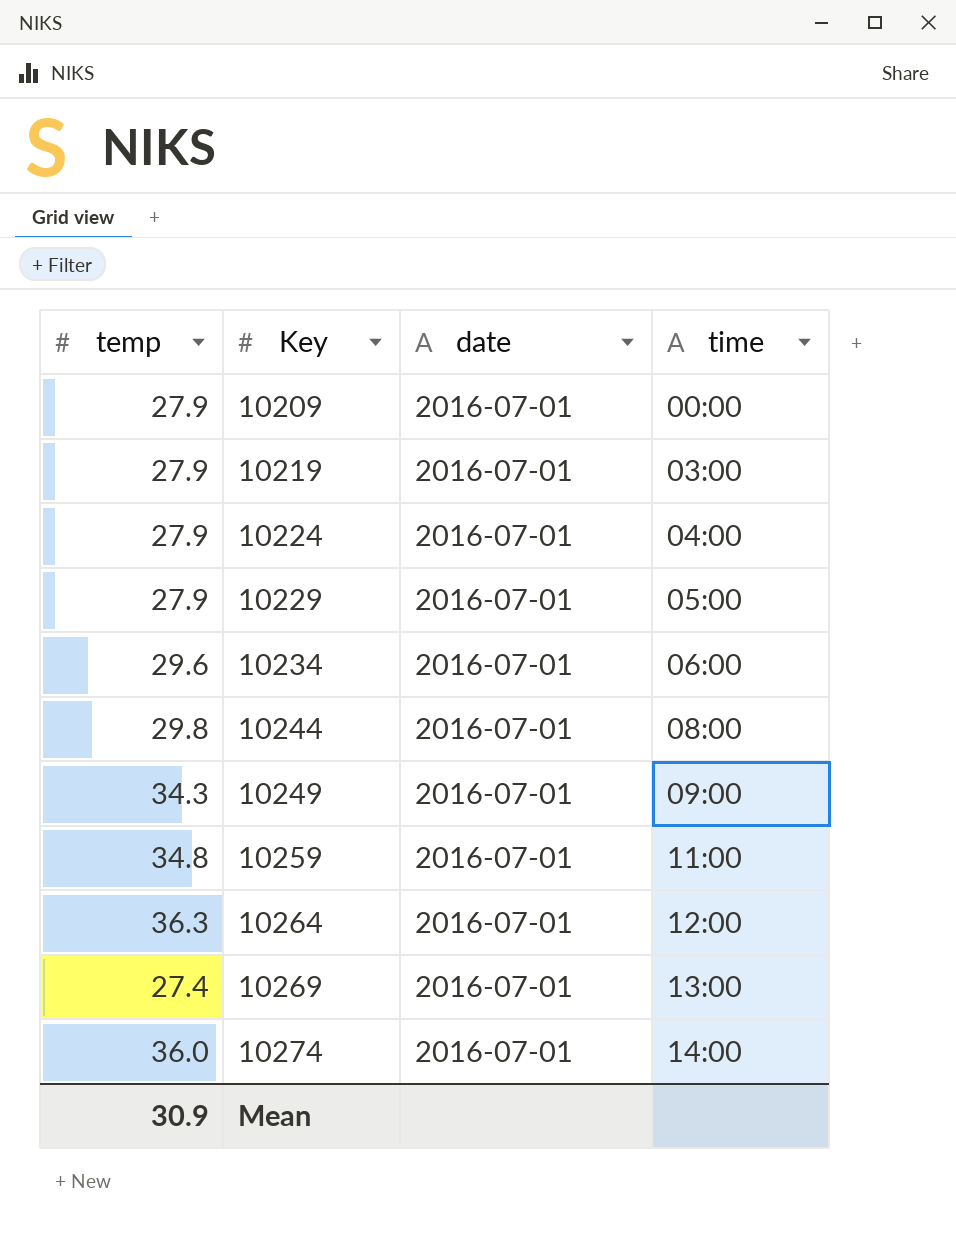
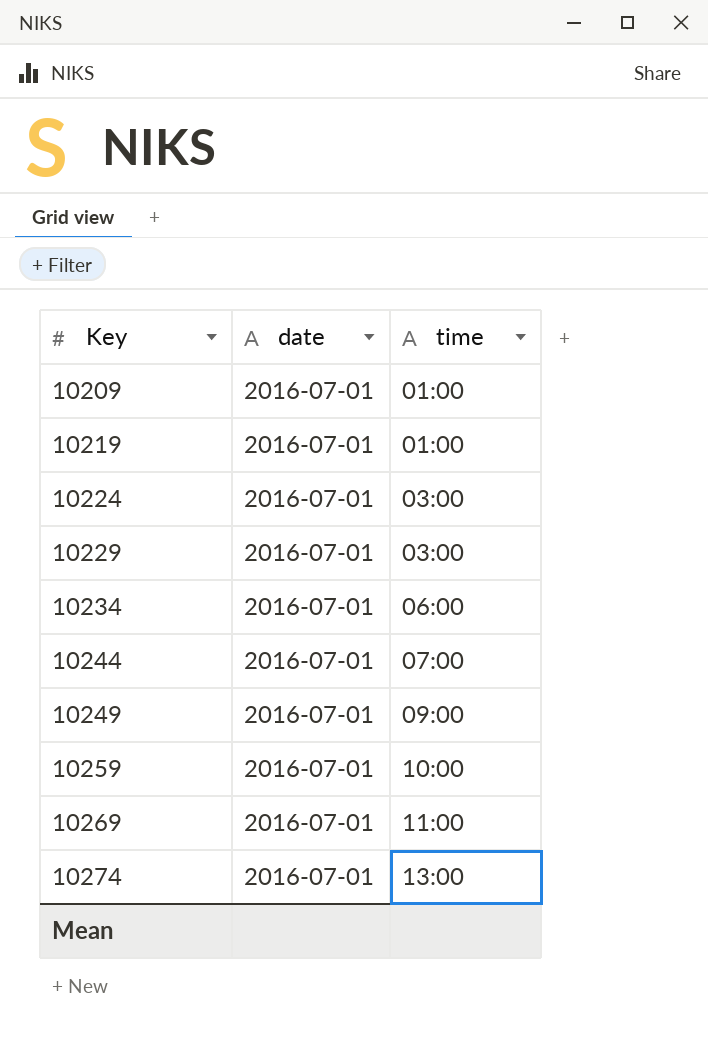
column temp | position: 1 -> none
row 10264: 36.3 | 2016-07-01 | 12:00 -> none
10209 | time: 00:00 -> 01:00
10219 | time: 03:00 -> 01:00
10224 | time: 04:00 -> 03:00
10229 | time: 05:00 -> 03:00
10244 | time: 08:00 -> 07:00
10259 | time: 11:00 -> 10:00
10269 | time: 13:00 -> 11:00
10274 | time: 14:00 -> 13:00

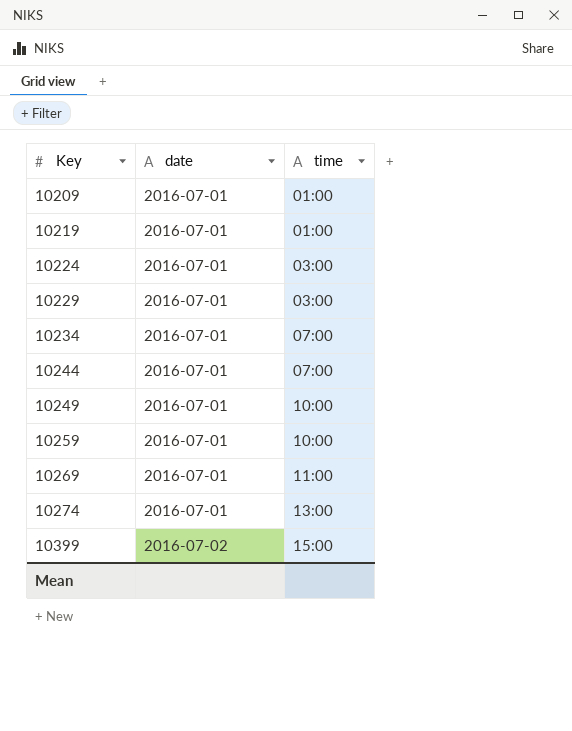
10234 | time: 06:00 -> 07:00
10249 | time: 09:00 -> 10:00
row 10399: none -> 2016-07-02 | 15:00

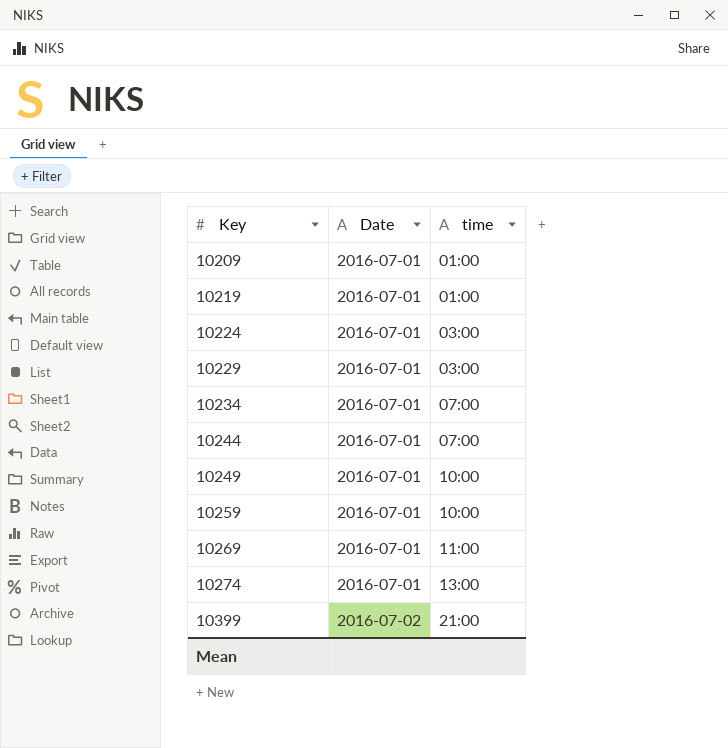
column name: date -> Date
10399 | time: 15:00 -> 21:00

